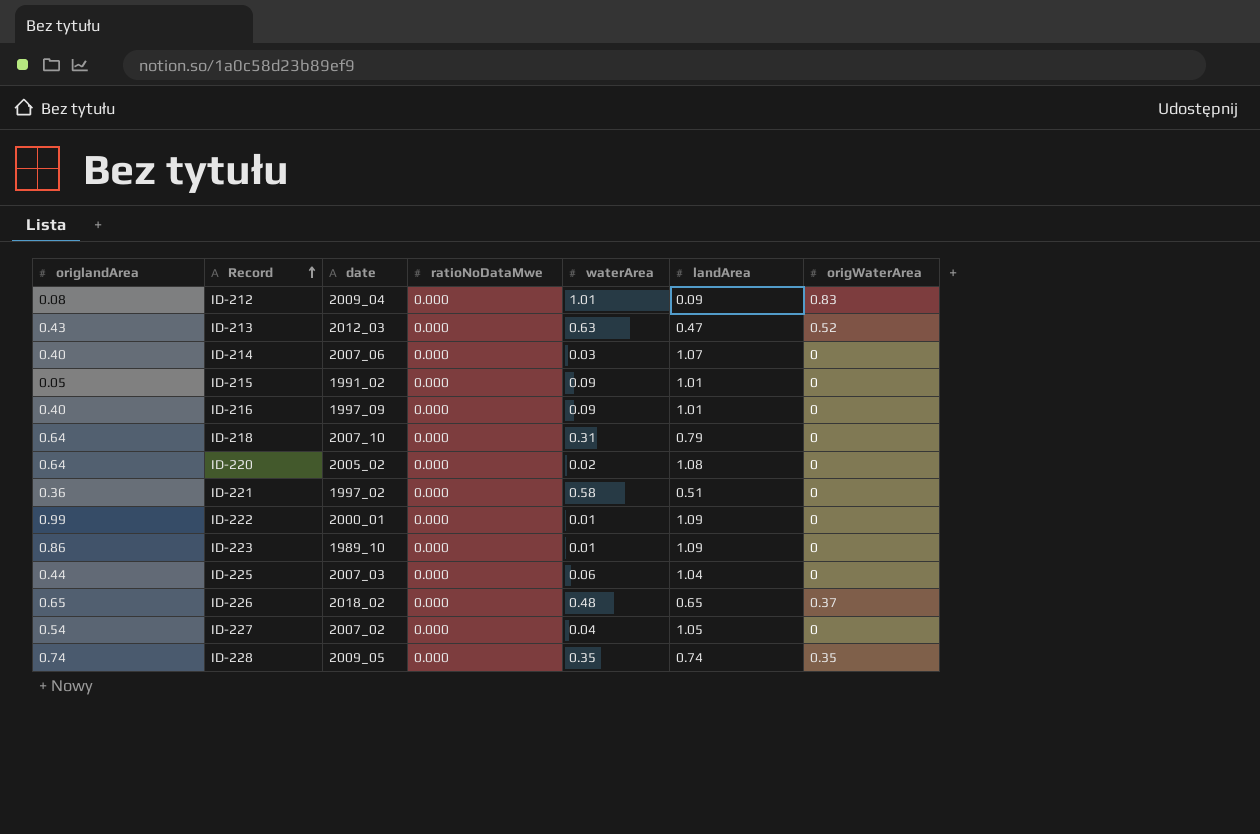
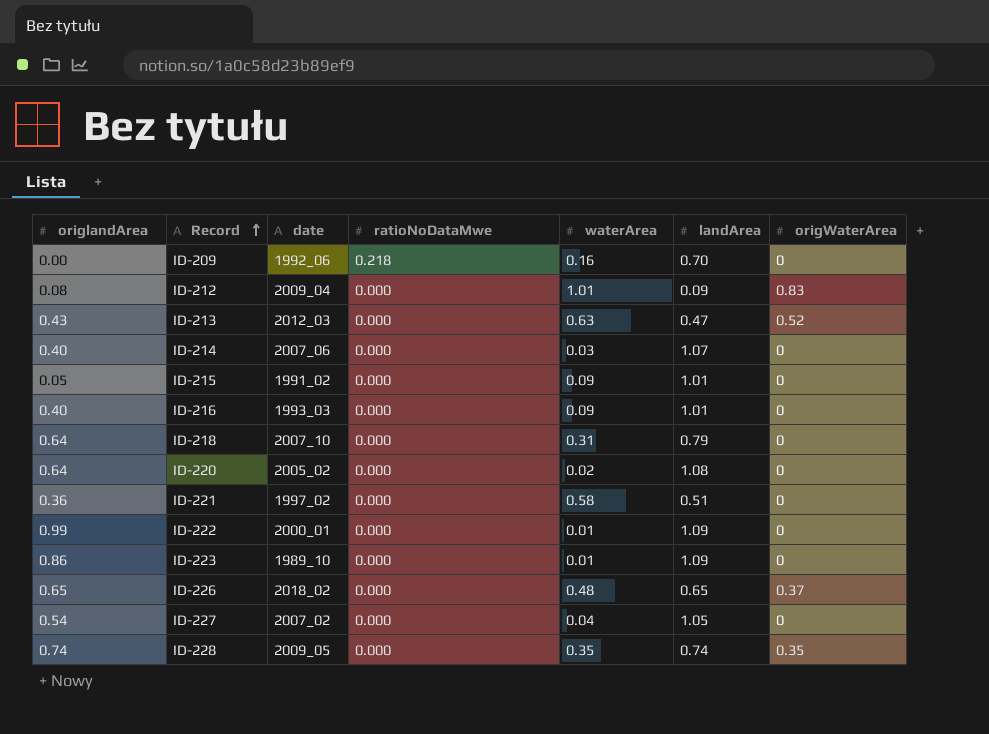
row ID-225: 0.44 | 2007_03 | 0.000 | 0.06 | 1.04 | 0 -> none
row ID-209: none -> 0.00 | 1992_06 | 0.218 | 0.16 | 0.70 | 0
ID-216 | date: 1997_09 -> 1993_03

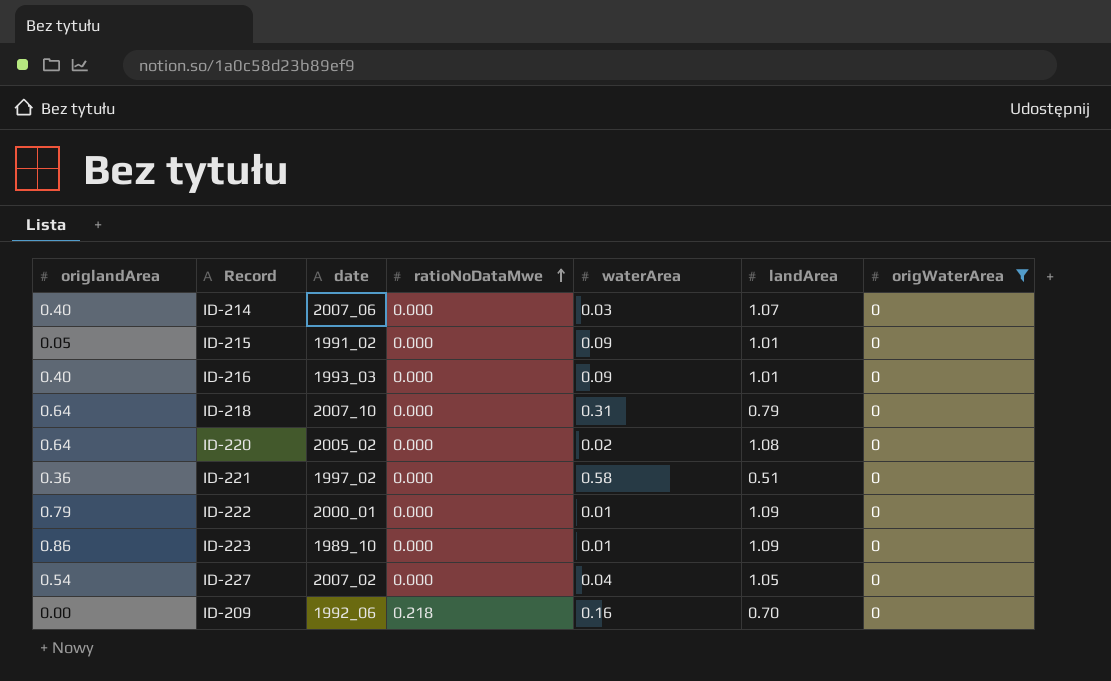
filter: none -> origWaterArea = 0
row order: Record ascending -> ratioNoDataMwe ascending
ID-222 | origlandArea: 0.99 -> 0.79

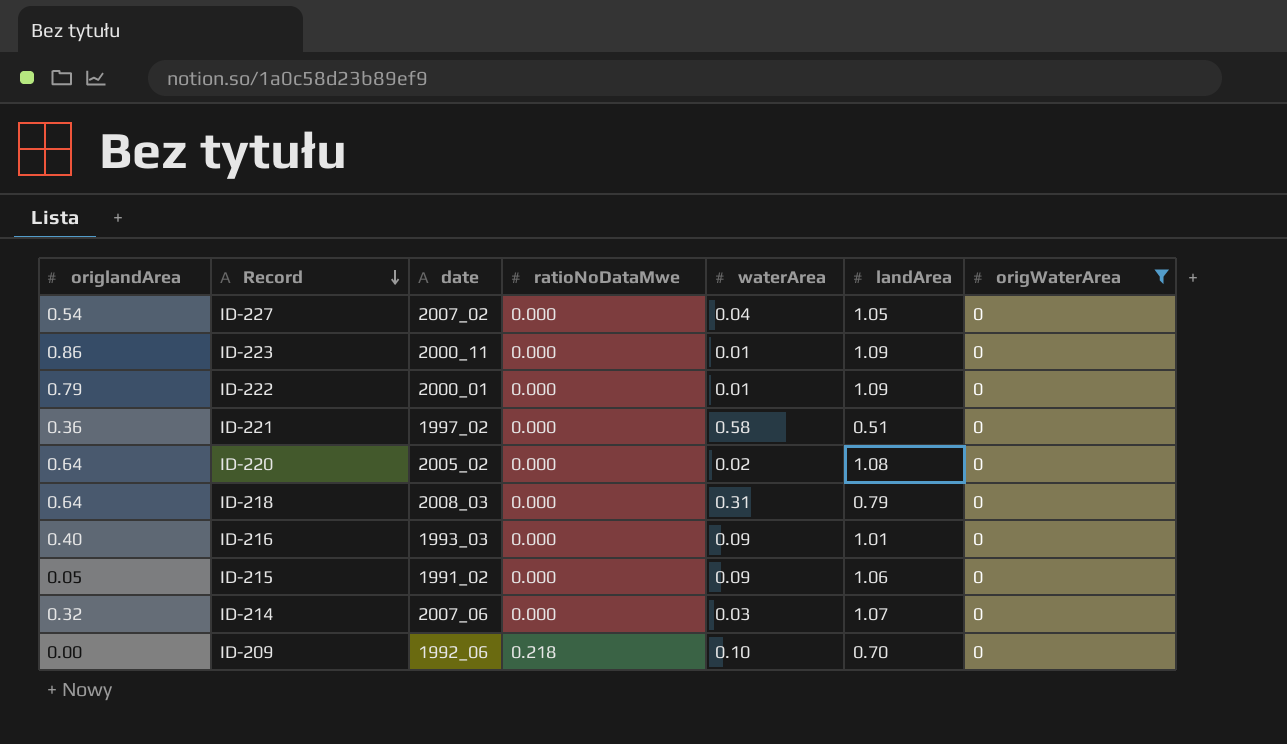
row order: ratioNoDataMwe ascending -> Record descending
ID-223 | date: 1989_10 -> 2000_11
ID-218 | date: 2007_10 -> 2008_03
ID-215 | landArea: 1.01 -> 1.06
ID-214 | origlandArea: 0.40 -> 0.32
ID-209 | waterArea: 0.16 -> 0.10

